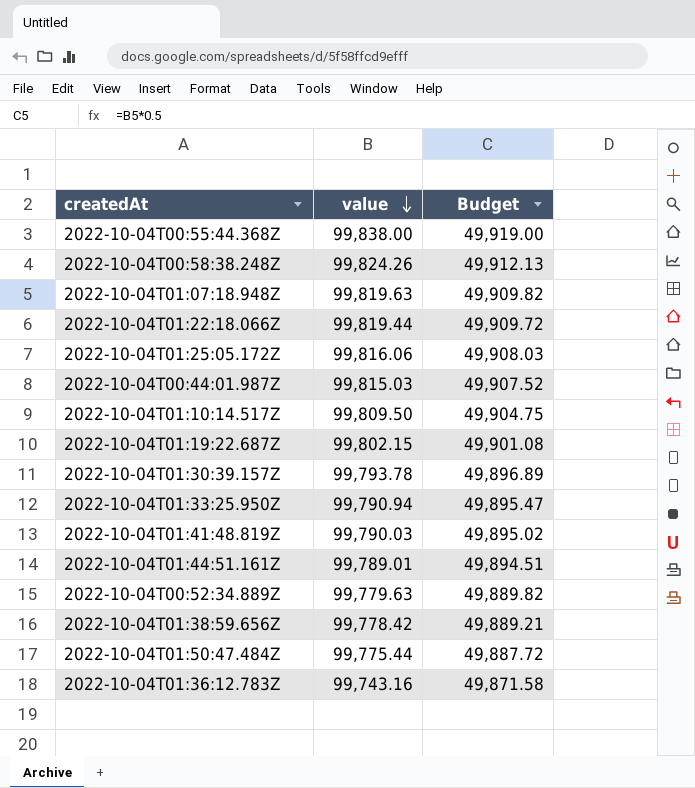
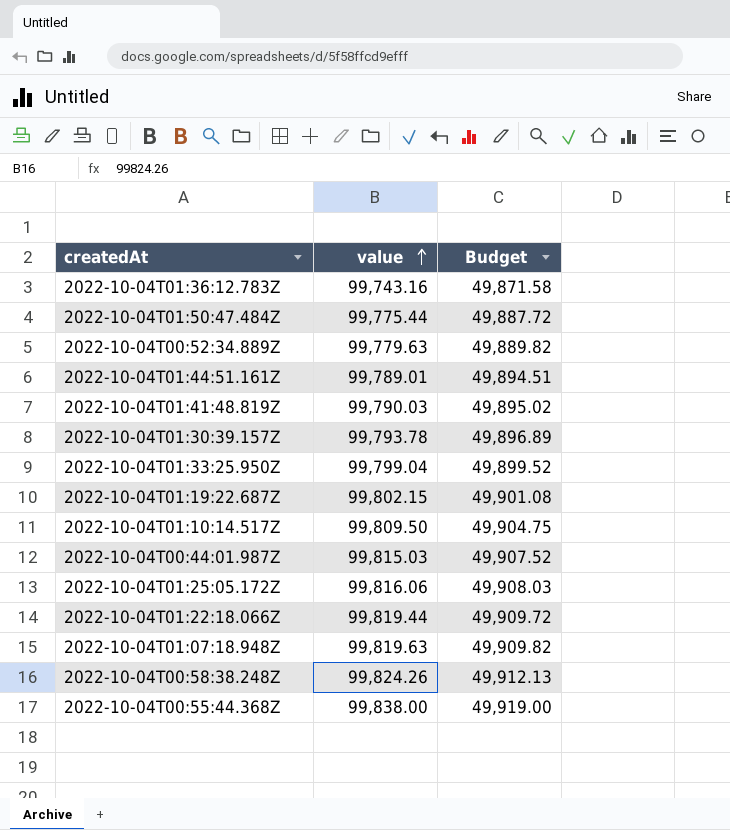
row order: value descending -> value ascending
row 2022-10-04T01:38:59.656Z: 99,778.42 | 49,889.21 -> none
2022-10-04T01:33:25.950Z | value: 99,790.94 -> 99,799.04
2022-10-04T01:33:25.950Z | Budget: 49,895.47 -> 49,899.52

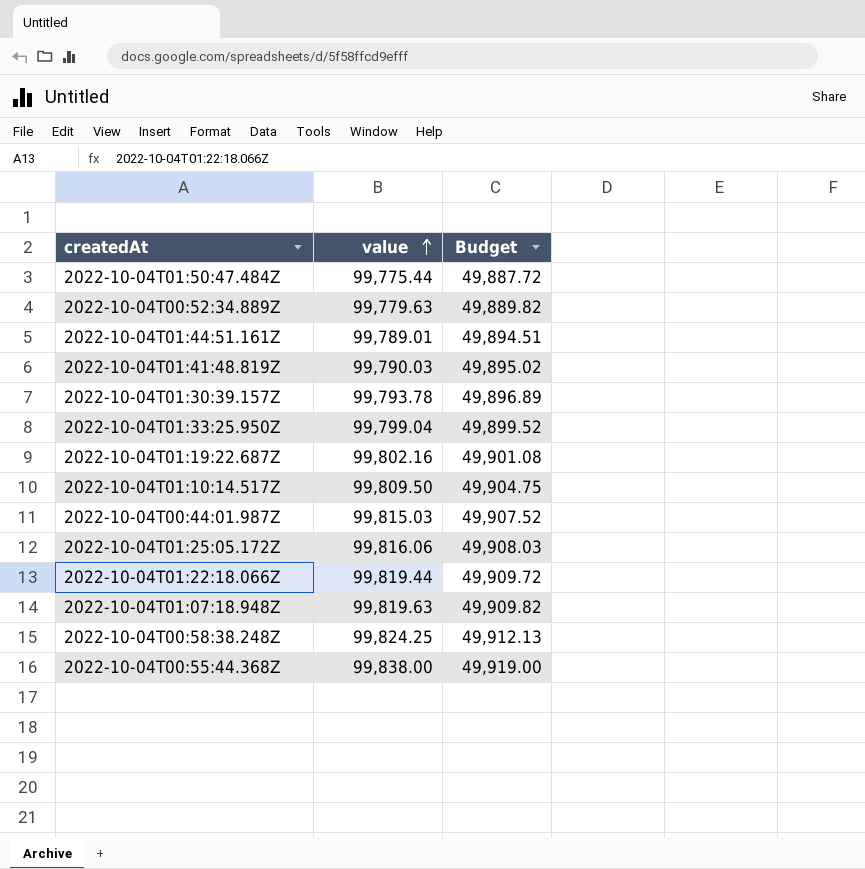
row 2022-10-04T01:36:12.783Z: 99,743.16 | 49,871.58 -> none
2022-10-04T01:19:22.687Z | value: 99,802.15 -> 99,802.16
2022-10-04T00:58:38.248Z | value: 99,824.26 -> 99,824.25

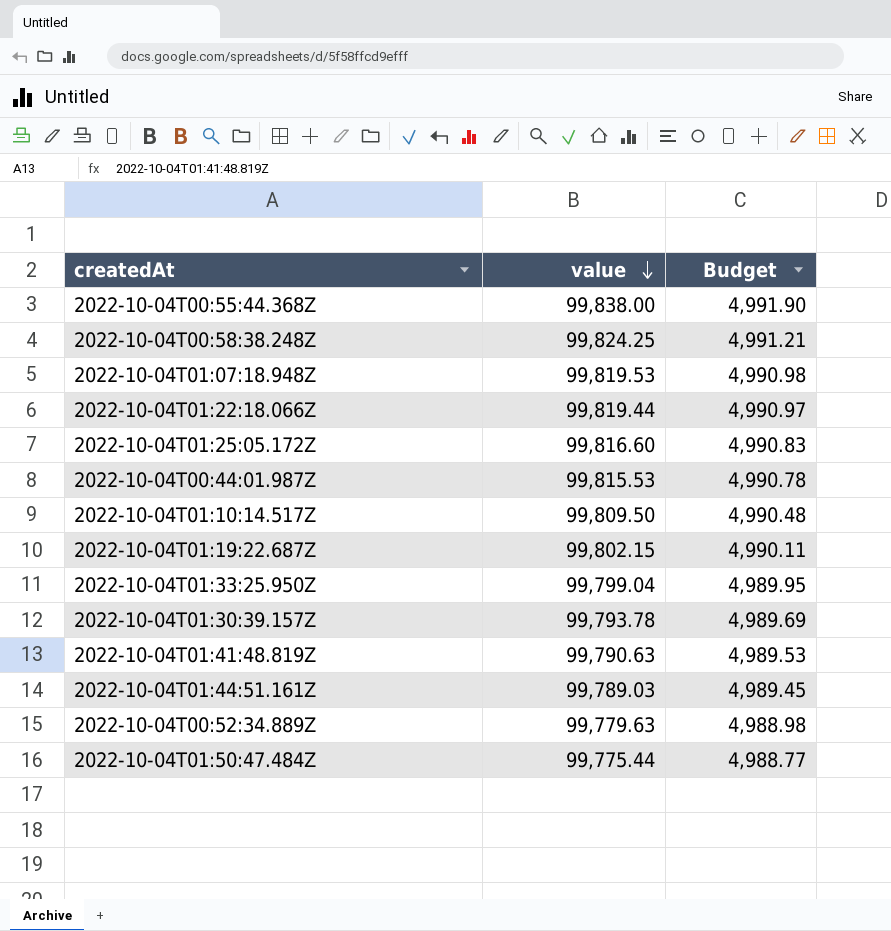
row order: value ascending -> value descending
column Budget | formula: [value] * 0.5 -> [value] * 0.05
2022-10-04T01:07:18.948Z | value: 99,819.63 -> 99,819.53
2022-10-04T01:25:05.172Z | value: 99,816.06 -> 99,816.60
2022-10-04T00:44:01.987Z | value: 99,815.03 -> 99,815.53
2022-10-04T01:19:22.687Z | value: 99,802.16 -> 99,802.15
2022-10-04T01:41:48.819Z | value: 99,790.03 -> 99,790.63
2022-10-04T01:44:51.161Z | value: 99,789.01 -> 99,789.03

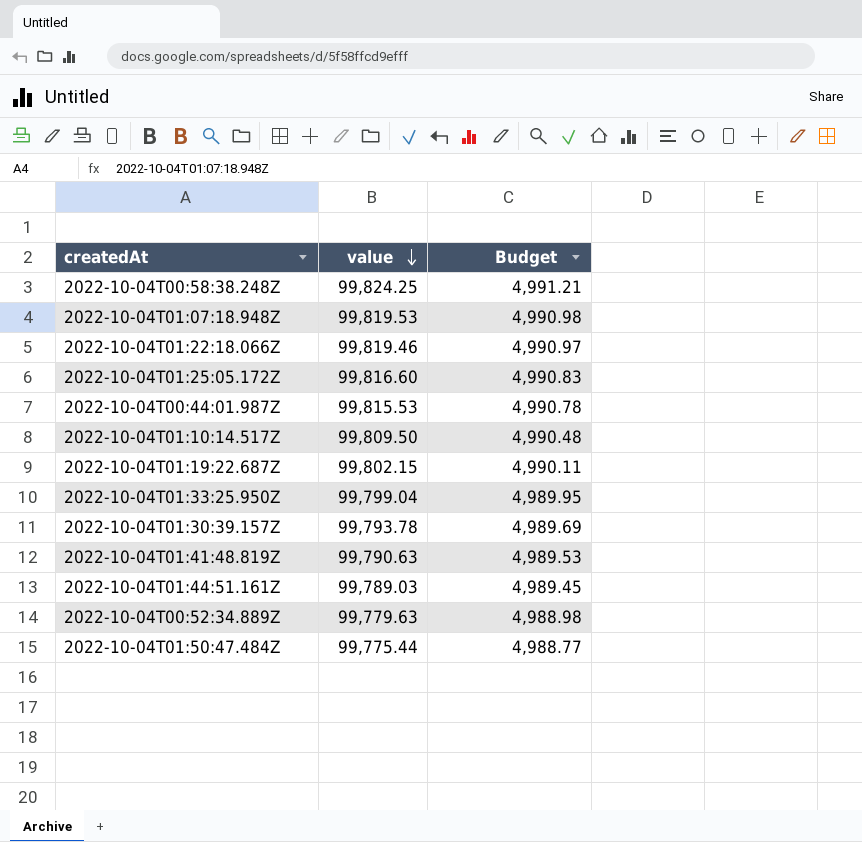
row 2022-10-04T00:55:44.368Z: 99,838.00 | 4,991.90 -> none
2022-10-04T01:22:18.066Z | value: 99,819.44 -> 99,819.46

